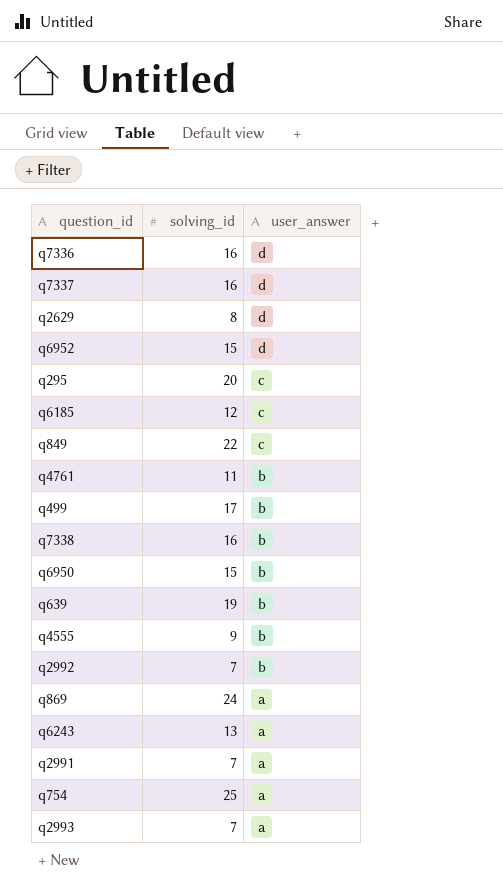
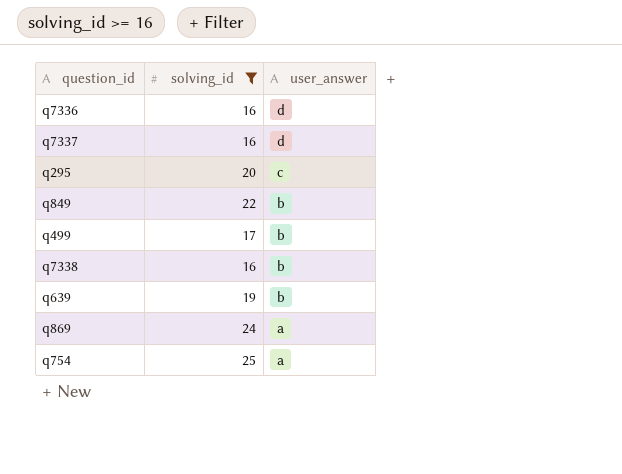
filter: none -> solving_id >= 16
q849 | user_answer: c -> b

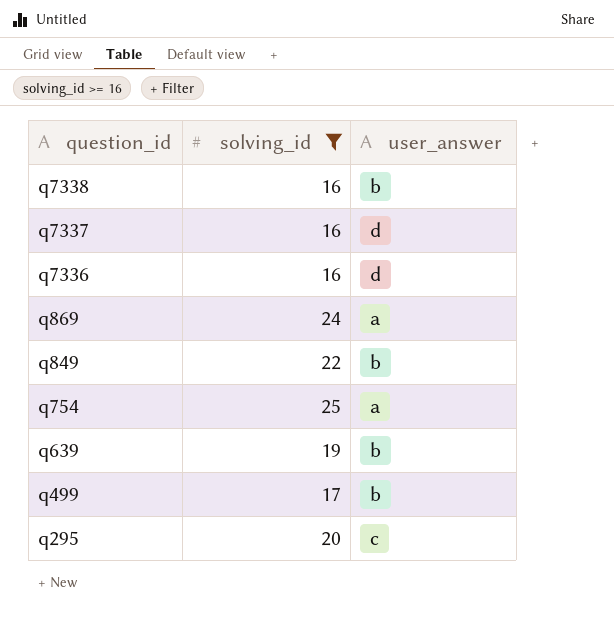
row order: user_answer descending -> question_id descending

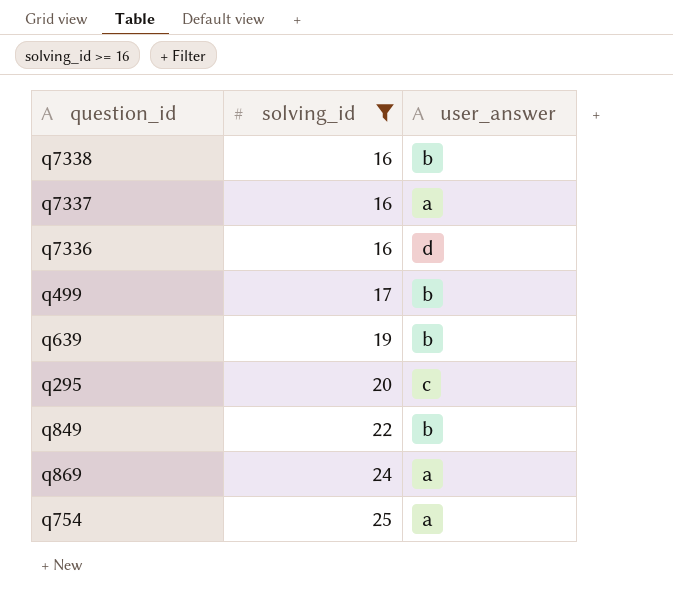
row order: question_id descending -> solving_id ascending
q7337 | user_answer: d -> a

